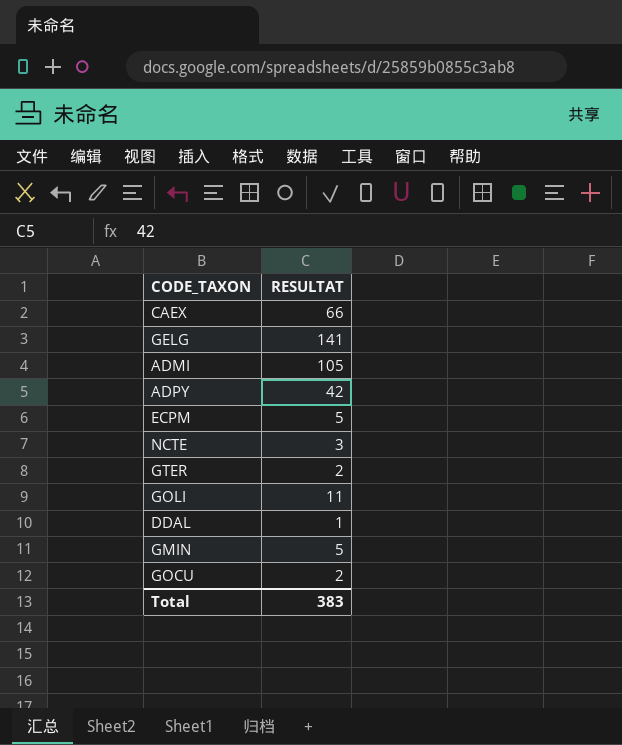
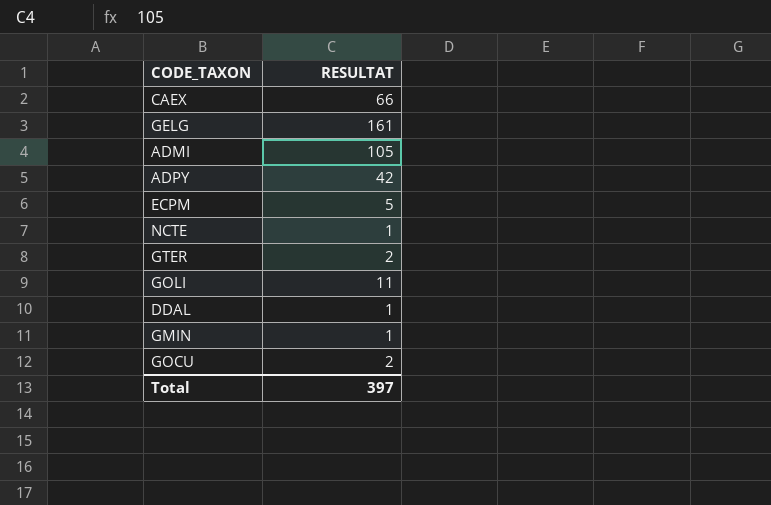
GELG | RESULTAT: 141 -> 161
NCTE | RESULTAT: 3 -> 1
GMIN | RESULTAT: 5 -> 1
Total | RESULTAT: 383 -> 397

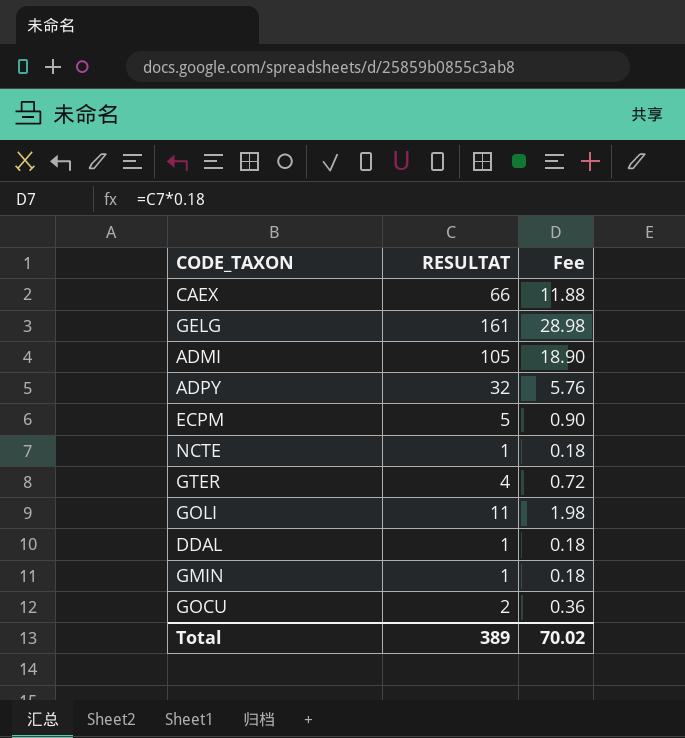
column Fee | formula: none -> [RESULTAT] * 0.18
ADPY | RESULTAT: 42 -> 32
GTER | RESULTAT: 2 -> 4
Total | RESULTAT: 397 -> 389

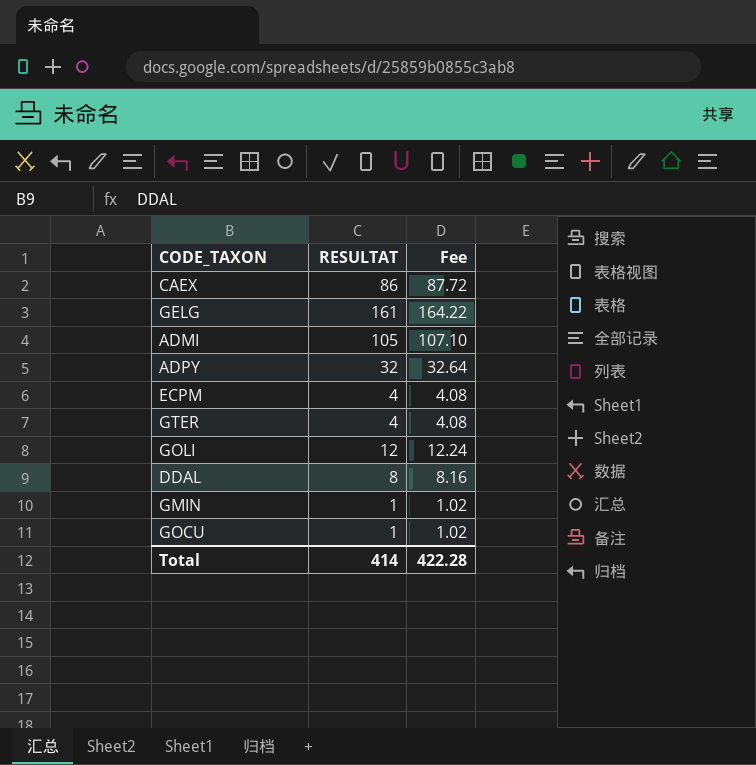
column Fee | formula: [RESULTAT] * 0.18 -> [RESULTAT] * 1.02
row NCTE: 1 | 0.18 -> none
CAEX | RESULTAT: 66 -> 86
ECPM | RESULTAT: 5 -> 4
GOLI | RESULTAT: 11 -> 12
DDAL | RESULTAT: 1 -> 8
GOCU | RESULTAT: 2 -> 1
Total | RESULTAT: 389 -> 414
Total | Fee: 70.02 -> 422.28

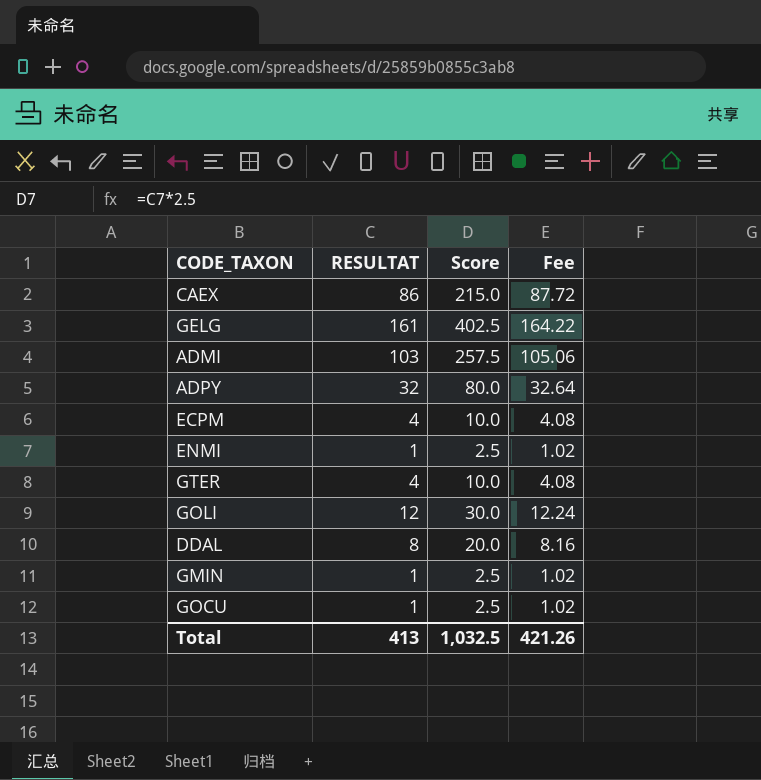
column Score | formula: none -> [RESULTAT] * 2.5
ADMI | RESULTAT: 105 -> 103
ADMI | Fee: 107.10 -> 105.06
row ENMI: none -> 1 | 2.5 | 1.02
Total | RESULTAT: 414 -> 413
Total | Fee: 422.28 -> 421.26

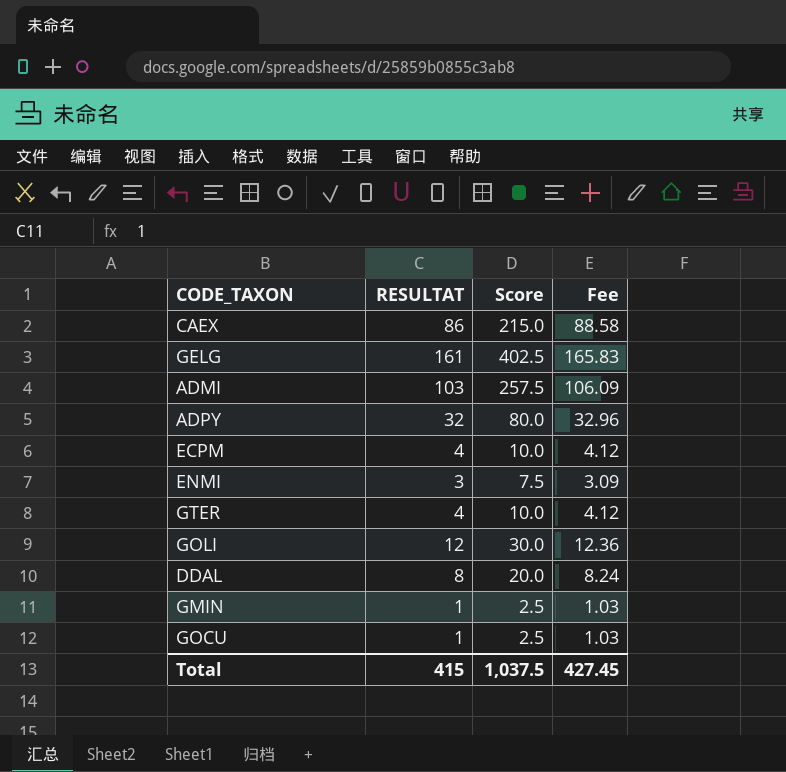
column Fee | formula: [RESULTAT] * 1.02 -> [RESULTAT] * 1.03
ENMI | RESULTAT: 1 -> 3
ENMI | Score: 2.5 -> 7.5
Total | RESULTAT: 413 -> 415
Total | Score: 1,032.5 -> 1,037.5
Total | Fee: 421.26 -> 427.45

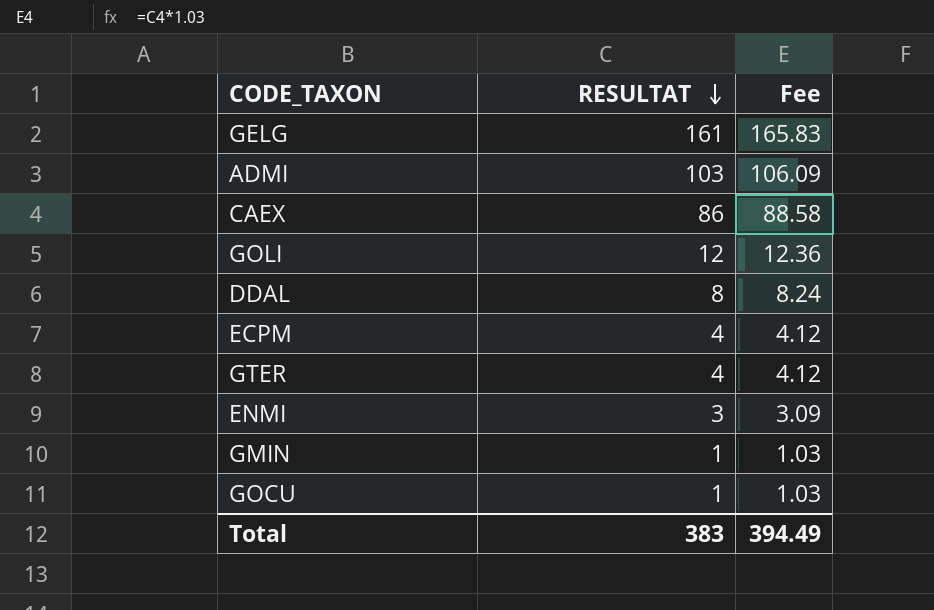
row order: none -> RESULTAT descending
column Score | formula: [RESULTAT] * 2.5 -> none
row ADPY: 32 | 80.0 | 32.96 -> none
Total | RESULTAT: 415 -> 383
Total | Fee: 427.45 -> 394.49

